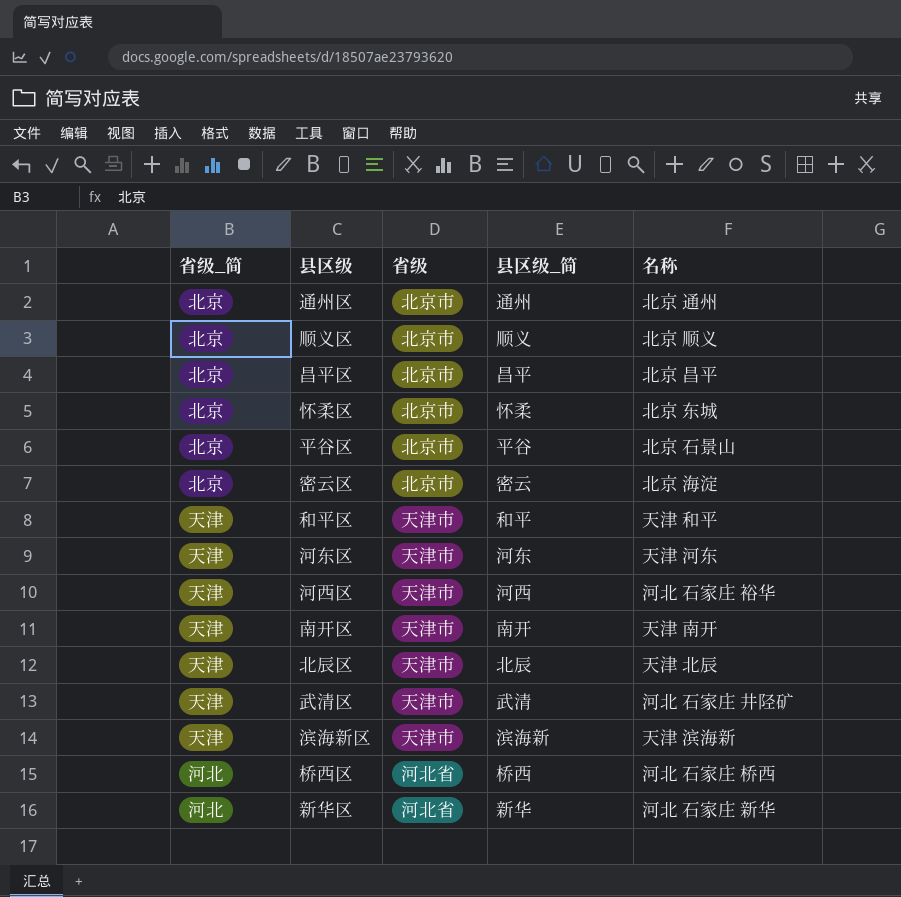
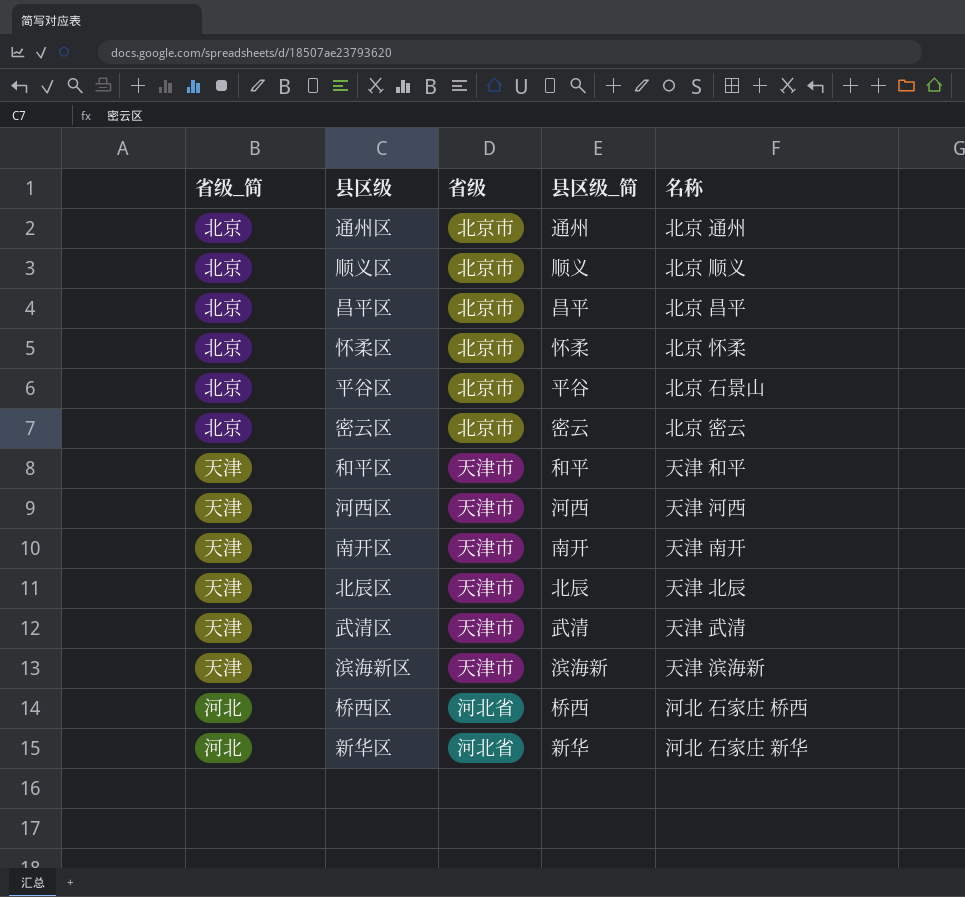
row 河东区: 天津 | 天津市 | 河东 | 天津 河东 -> none
怀柔区 | 名称: 北京 东城 -> 北京 怀柔
密云区 | 名称: 北京 海淀 -> 北京 密云
河西区 | 名称: 河北 石家庄 裕华 -> 天津 河西
武清区 | 名称: 河北 石家庄 井陉矿 -> 天津 武清

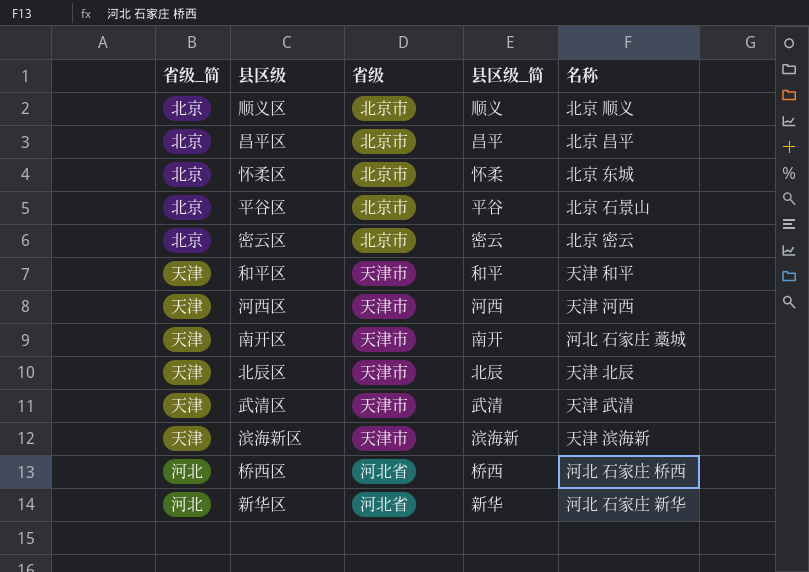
row 通州区: 北京 | 北京市 | 通州 | 北京 通州 -> none
怀柔区 | 名称: 北京 怀柔 -> 北京 东城
南开区 | 名称: 天津 南开 -> 河北 石家庄 藁城

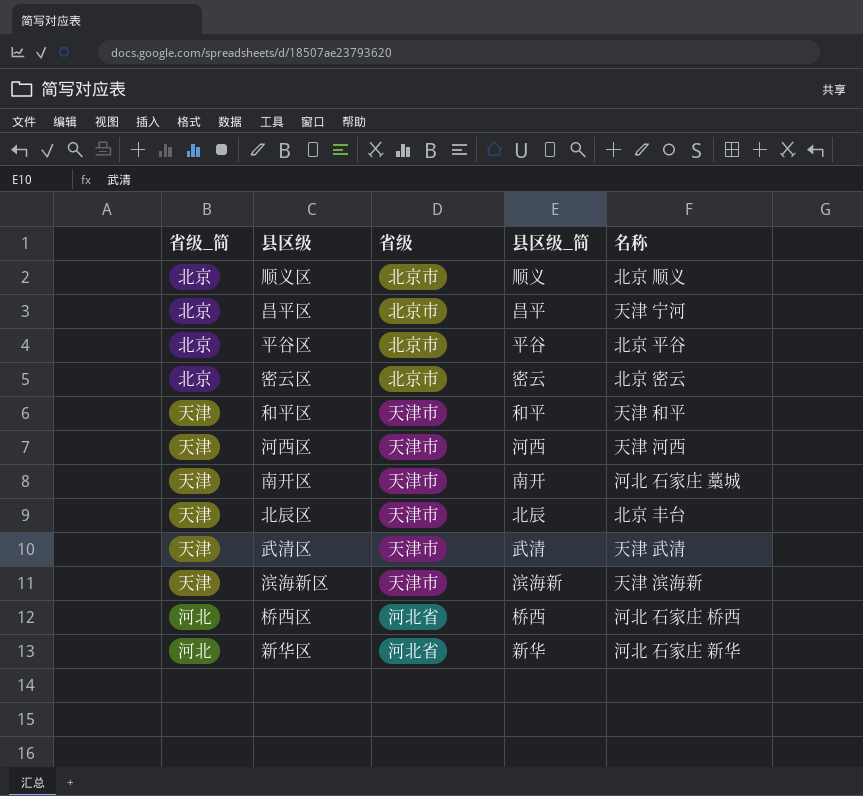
row 怀柔区: 北京 | 北京市 | 怀柔 | 北京 东城 -> none
昌平区 | 名称: 北京 昌平 -> 天津 宁河
平谷区 | 名称: 北京 石景山 -> 北京 平谷
北辰区 | 名称: 天津 北辰 -> 北京 丰台

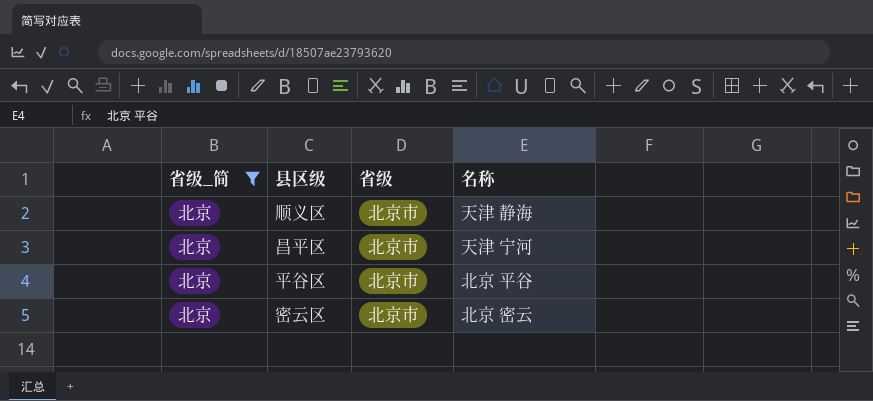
filter: none -> 省级_简 = 北京
column 县区级_简 | position: 4 -> none
顺义区 | 名称: 北京 顺义 -> 天津 静海

